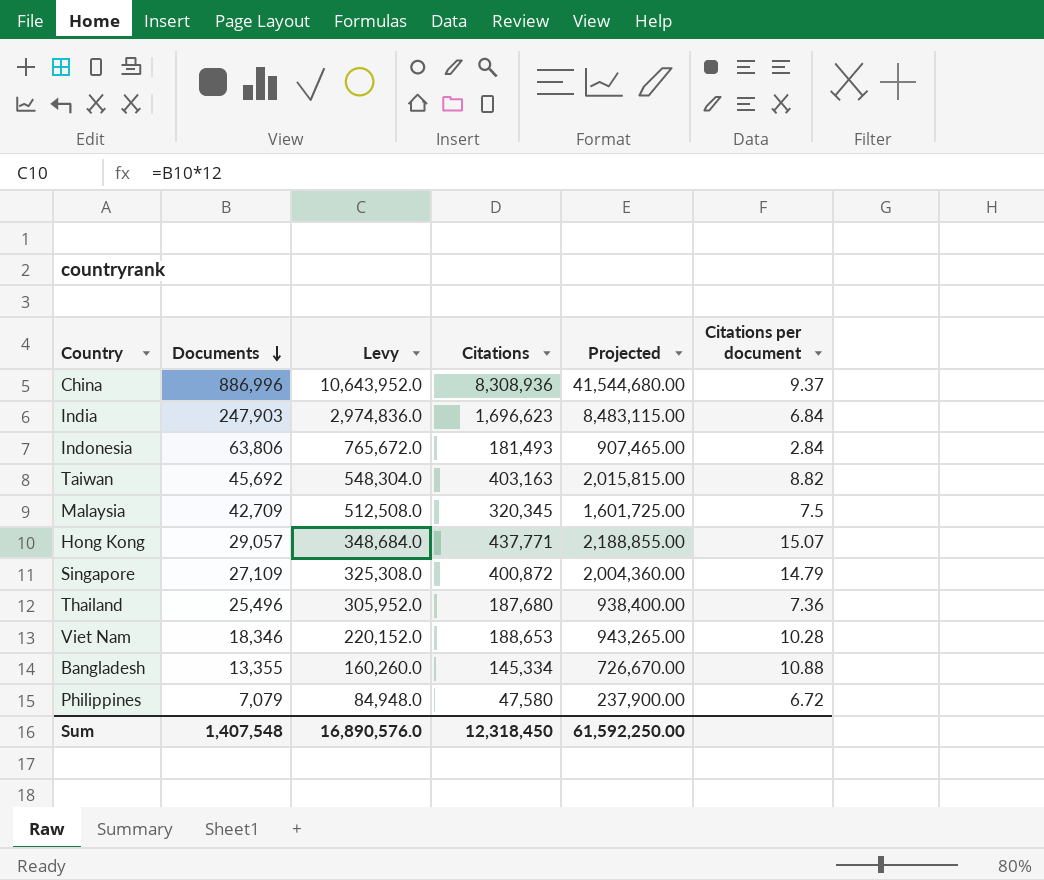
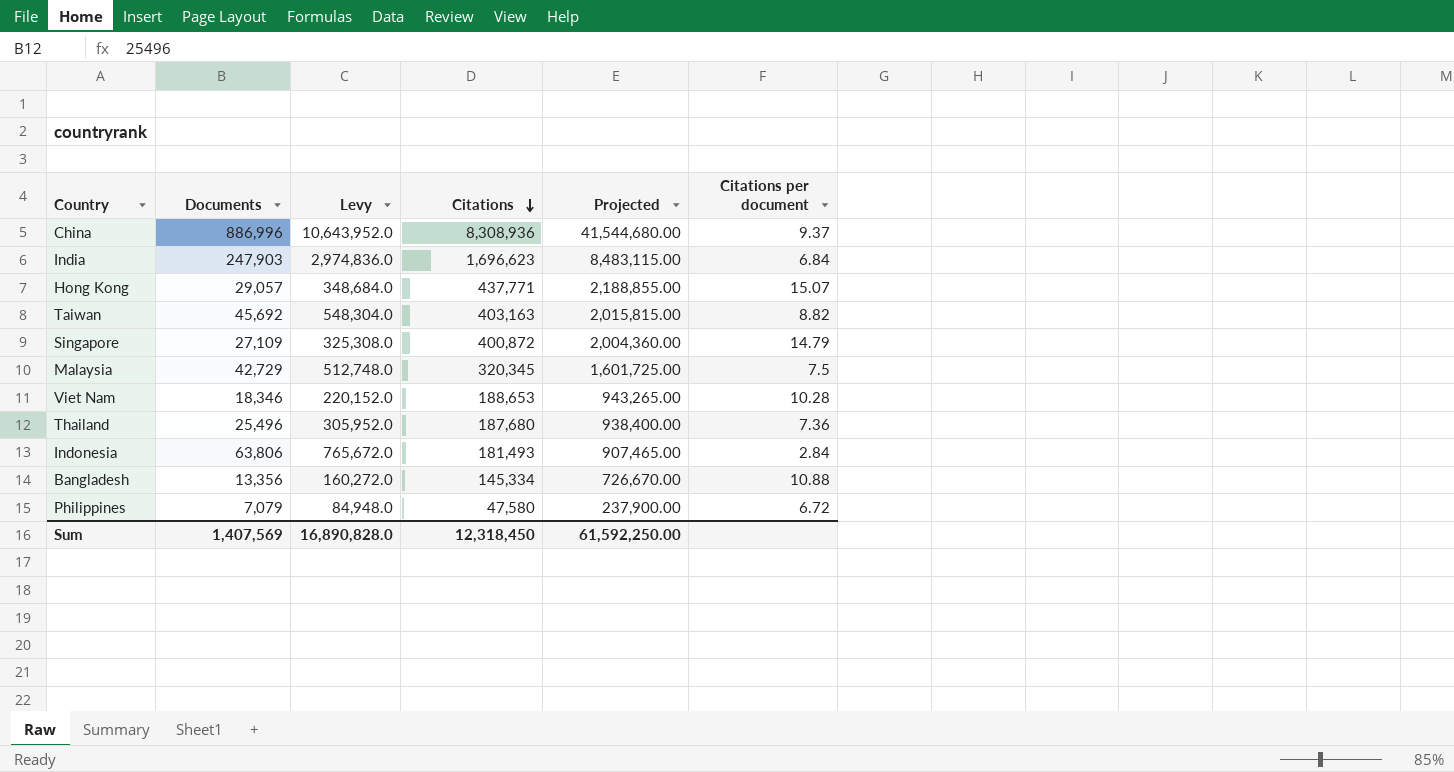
row order: Documents descending -> Citations descending
Malaysia | Documents: 42,709 -> 42,729
Malaysia | Levy: 512,508.0 -> 512,748.0
Bangladesh | Documents: 13,355 -> 13,356
Bangladesh | Levy: 160,260.0 -> 160,272.0
Sum | Documents: 1,407,548 -> 1,407,569
Sum | Levy: 16,890,576.0 -> 16,890,828.0

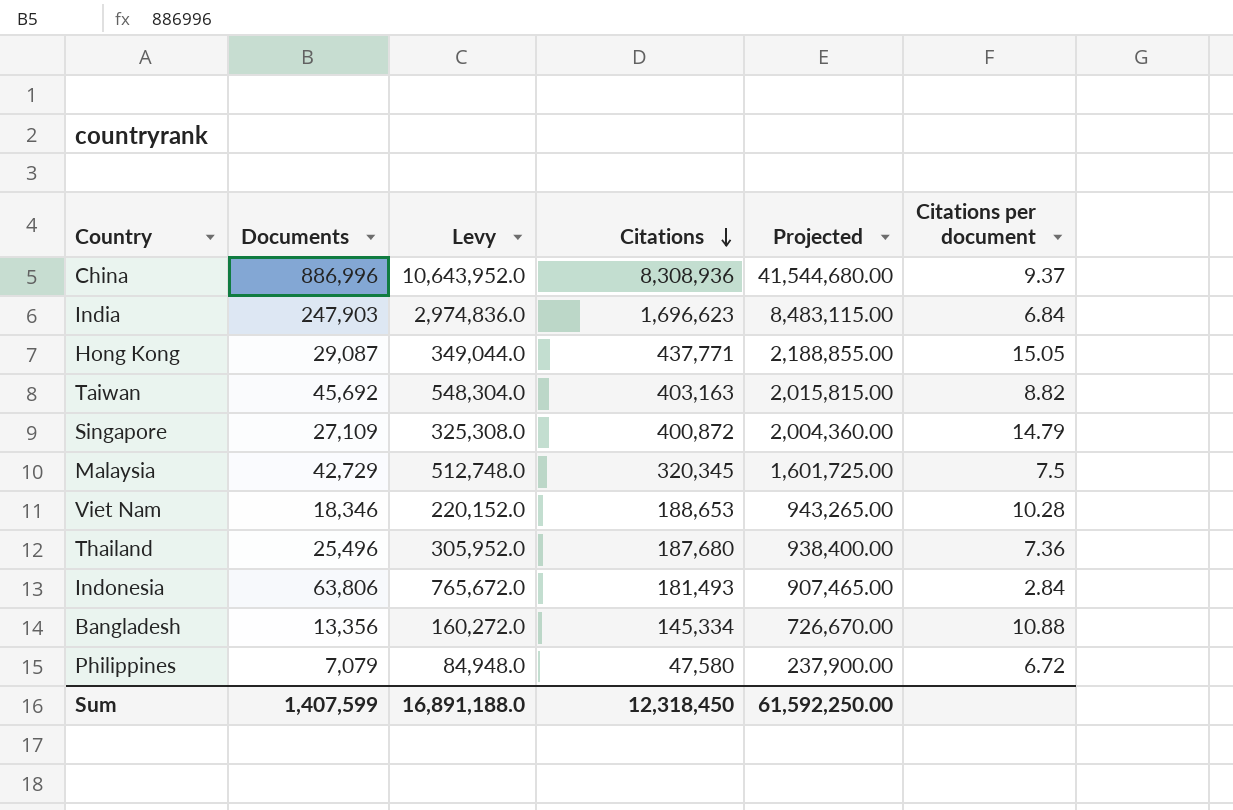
Hong Kong | Documents: 29,057 -> 29,087
Hong Kong | Levy: 348,684.0 -> 349,044.0
Hong Kong | Citations per document: 15.07 -> 15.05
Sum | Documents: 1,407,569 -> 1,407,599
Sum | Levy: 16,890,828.0 -> 16,891,188.0

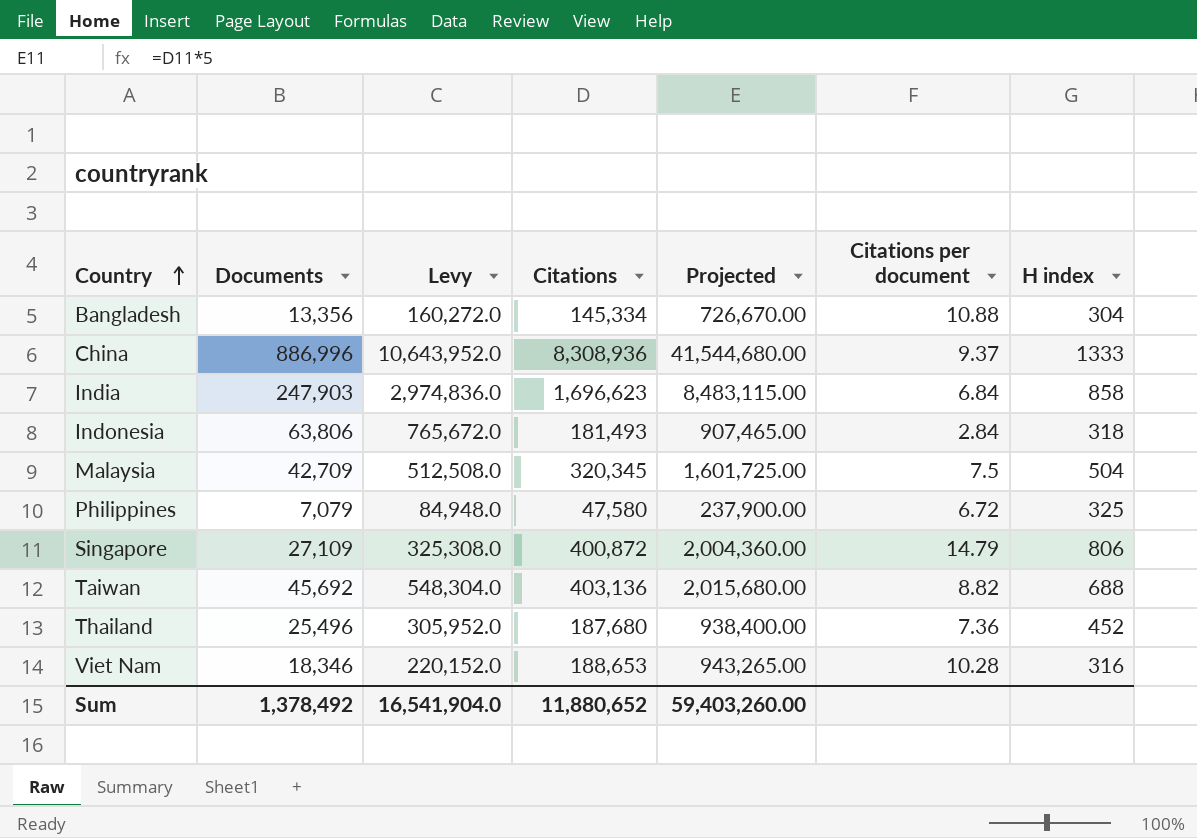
row order: Citations descending -> Country ascending
column H index | position: none -> 7
row Hong Kong: 29,087 | 349,044.0 | 437,771 | 2,188,855.00 | 15.05 -> none
Malaysia | Documents: 42,729 -> 42,709
Malaysia | Levy: 512,748.0 -> 512,508.0
Taiwan | Citations: 403,163 -> 403,136
Taiwan | Projected: 2,015,815.00 -> 2,015,680.00
Sum | Documents: 1,407,599 -> 1,378,492
Sum | Levy: 16,891,188.0 -> 16,541,904.0
Sum | Citations: 12,318,450 -> 11,880,652
Sum | Projected: 61,592,250.00 -> 59,403,260.00

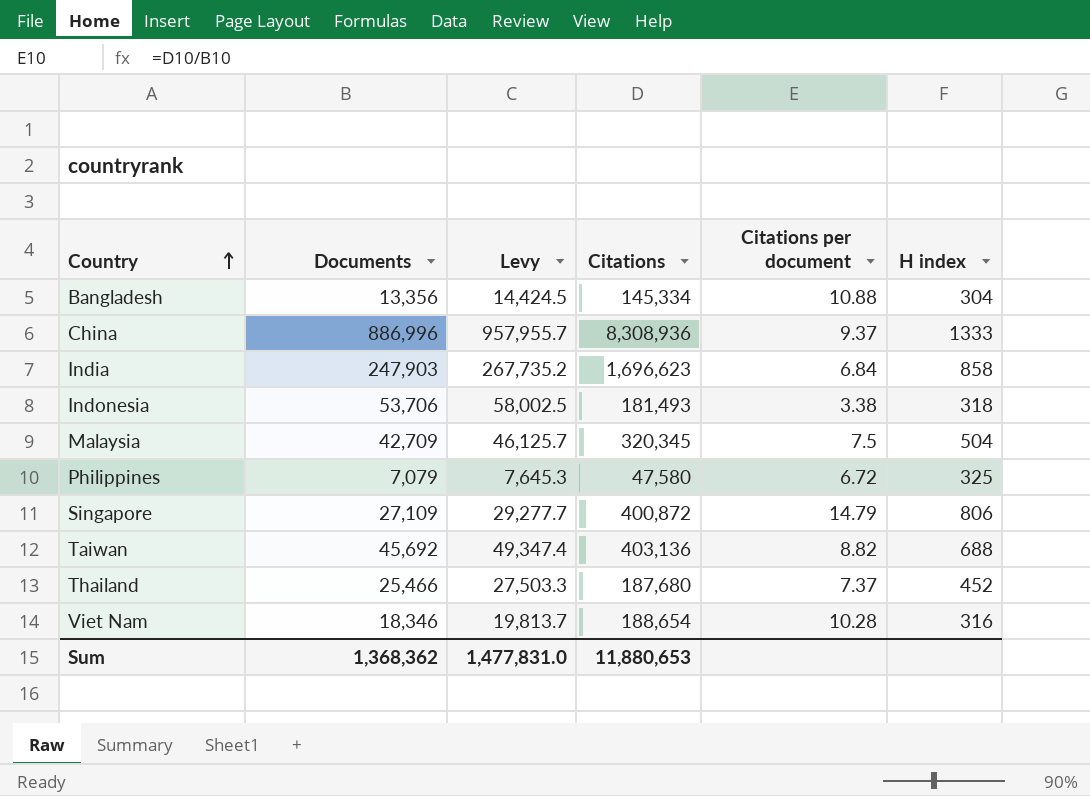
column Projected | formula: [Citations] * 5 -> none
column Levy | formula: [Documents] * 12 -> [Documents] * 1.08
Indonesia | Documents: 63,806 -> 53,706
Indonesia | Citations per document: 2.84 -> 3.38
Thailand | Documents: 25,496 -> 25,466
Thailand | Citations per document: 7.36 -> 7.37
Viet Nam | Citations: 188,653 -> 188,654
Sum | Documents: 1,378,492 -> 1,368,362
Sum | Levy: 16,541,904.0 -> 1,477,831.0
Sum | Citations: 11,880,652 -> 11,880,653

